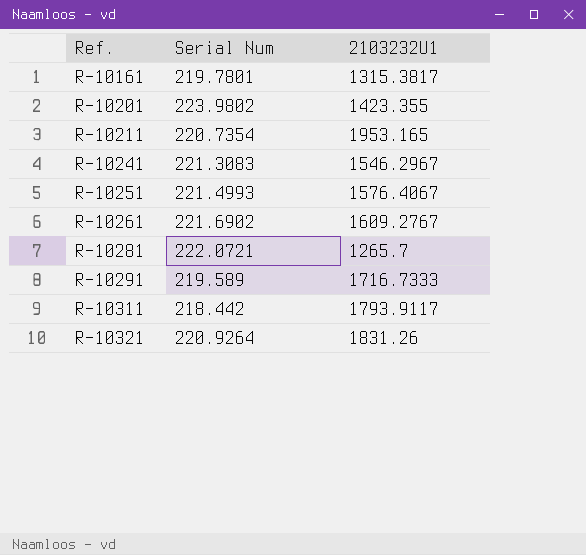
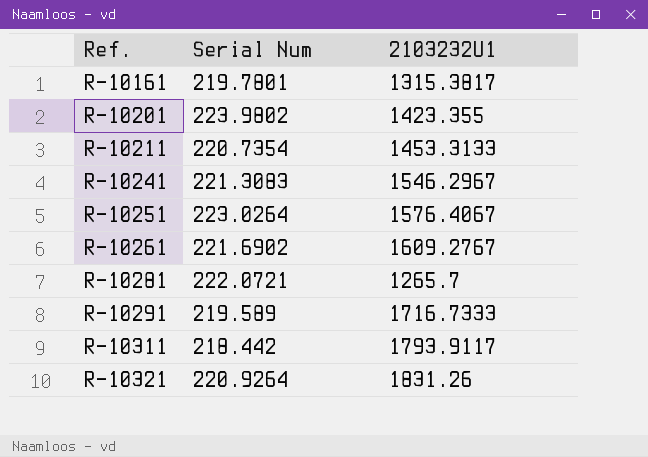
R-10211 | 2103232U1: 1953.165 -> 1453.3133
R-10251 | Serial Num: 221.4993 -> 223.0264

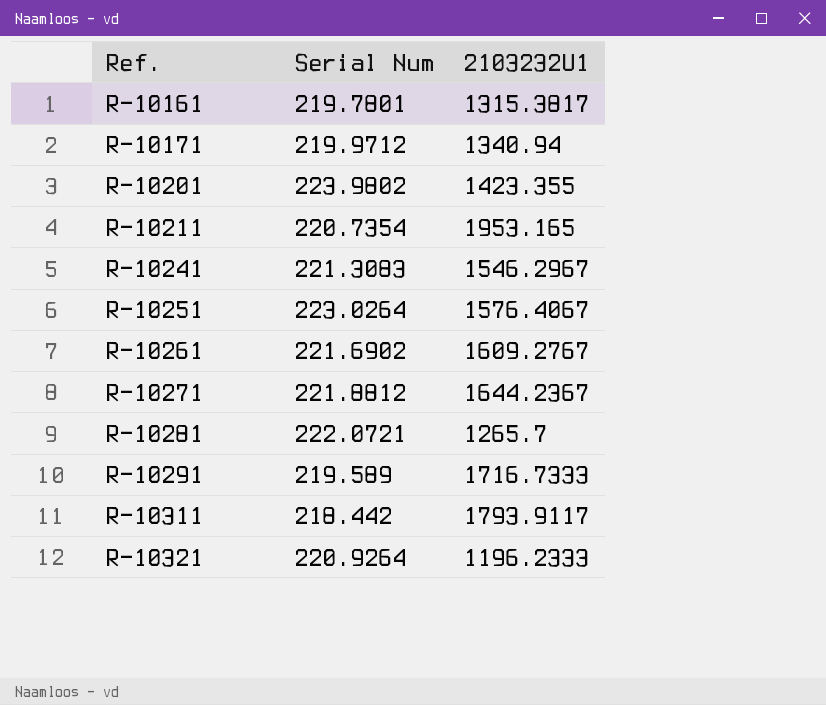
row R-10171: none -> 219.9712 | 1340.94
R-10211 | 2103232U1: 1453.3133 -> 1953.165
row R-10271: none -> 221.8812 | 1644.2367
R-10321 | 2103232U1: 1831.26 -> 1196.2333

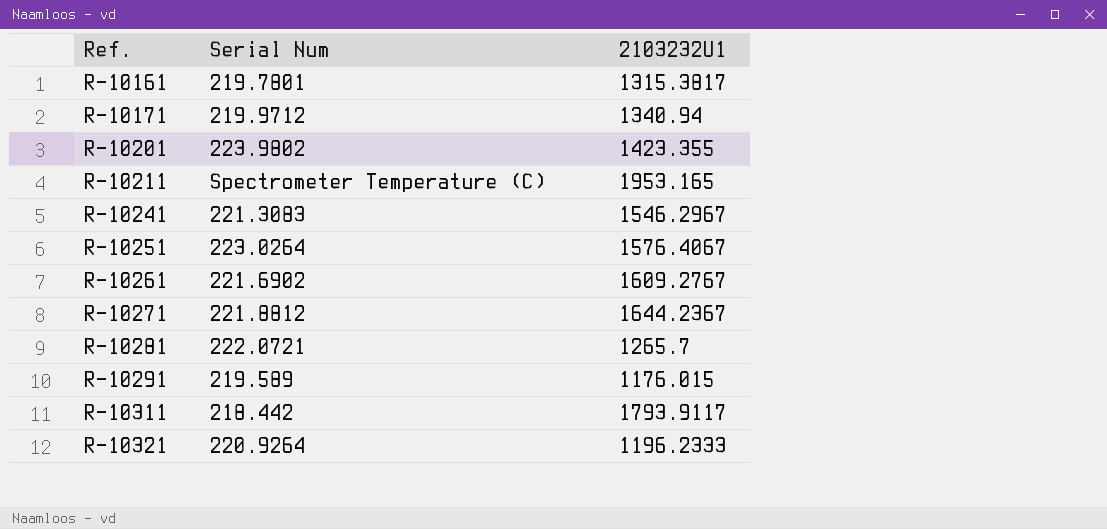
R-10211 | Serial Num: 220.7354 -> Spectrometer Temperature (C)
R-10291 | 2103232U1: 1716.7333 -> 1176.015

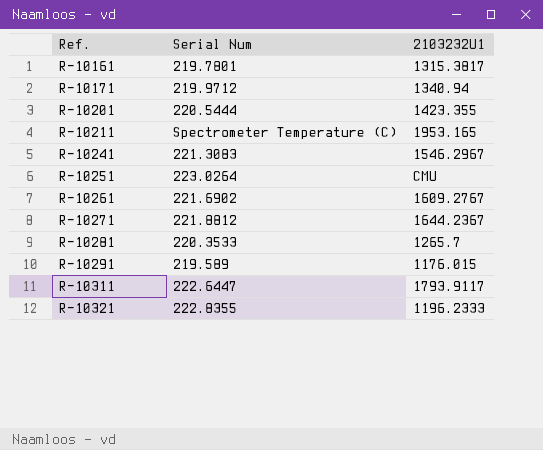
R-10201 | Serial Num: 223.9802 -> 220.5444
R-10251 | 2103232U1: 1576.4067 -> CMU
R-10281 | Serial Num: 222.0721 -> 220.3533
R-10311 | Serial Num: 218.442 -> 222.6447
R-10321 | Serial Num: 220.9264 -> 222.8355

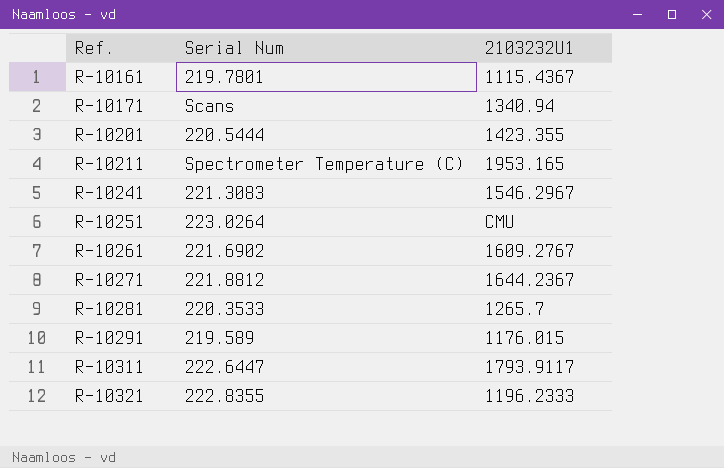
R-10161 | 2103232U1: 1315.3817 -> 1115.4367
R-10171 | Serial Num: 219.9712 -> Scans

